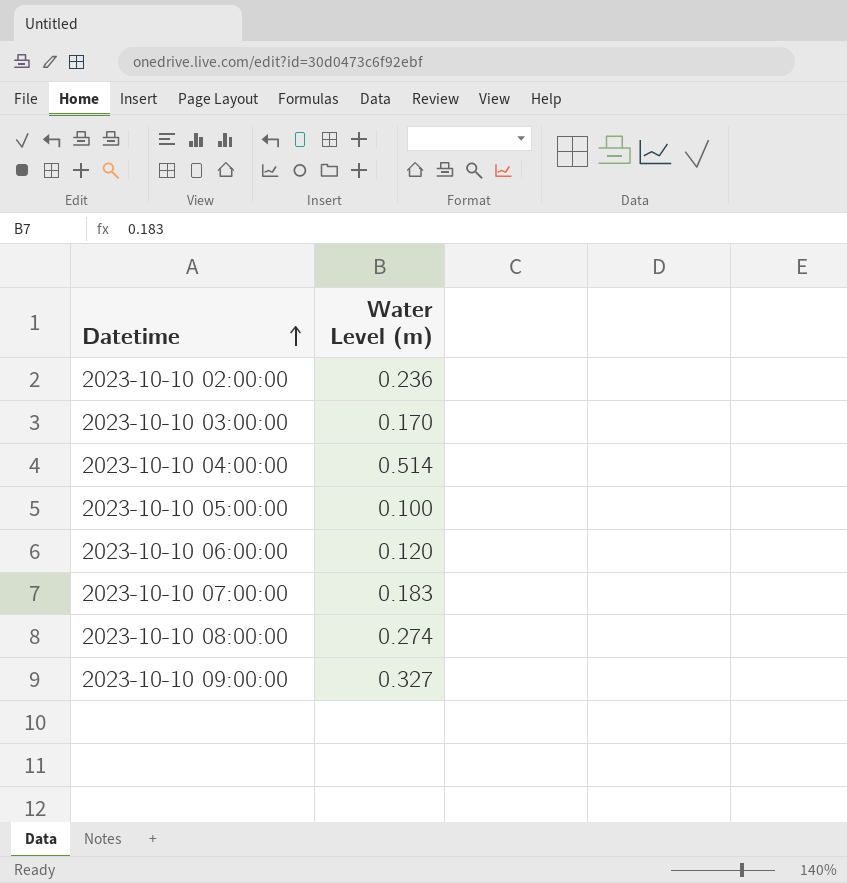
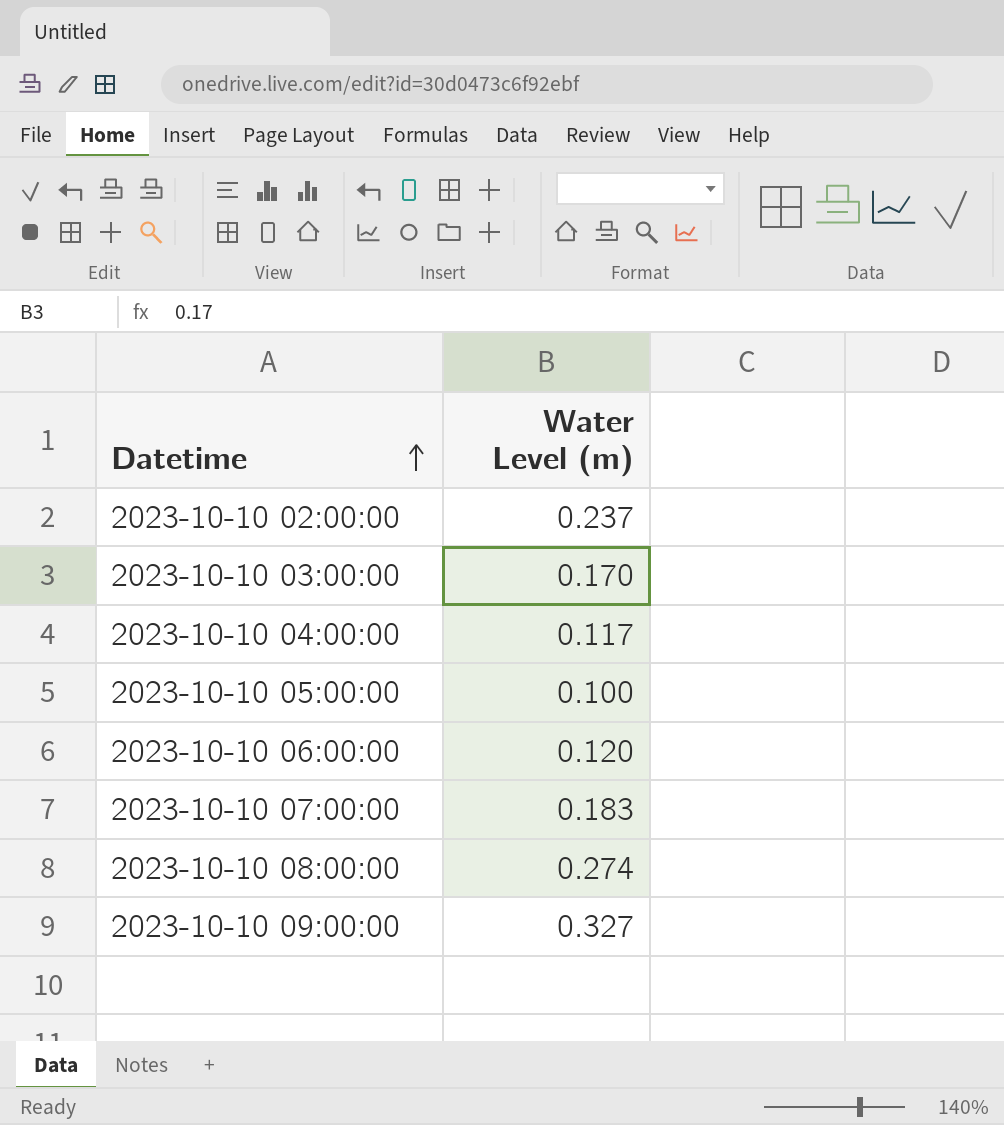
2023-10-10 02:00:00 | Water Level (m): 0.236 -> 0.237
2023-10-10 04:00:00 | Water Level (m): 0.514 -> 0.117

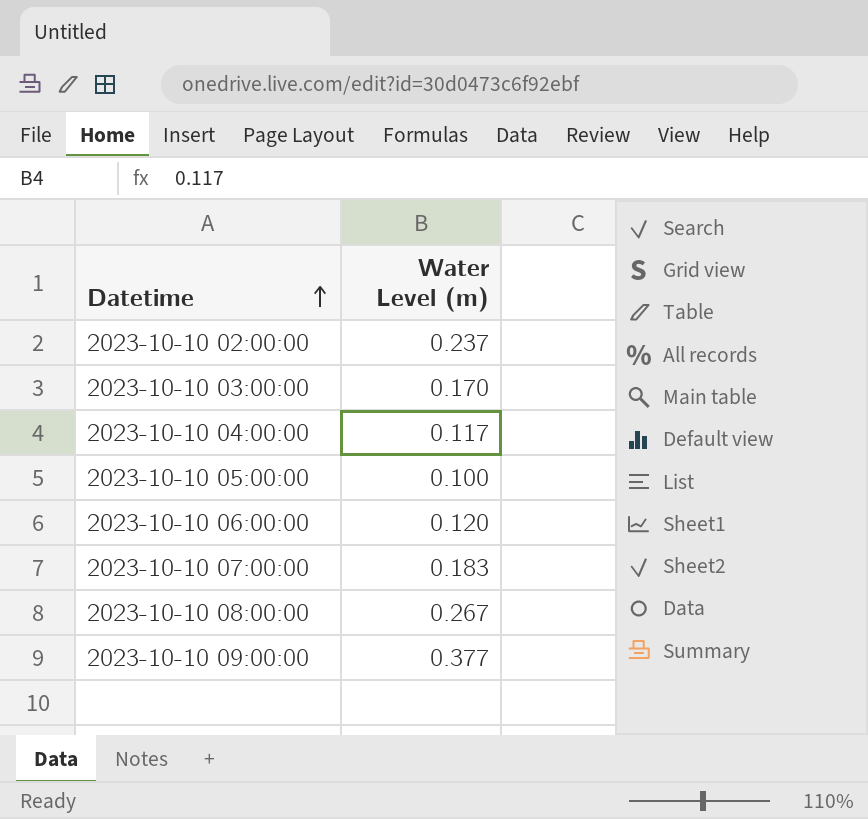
2023-10-10 08:00:00 | Water Level (m): 0.274 -> 0.267
2023-10-10 09:00:00 | Water Level (m): 0.327 -> 0.377

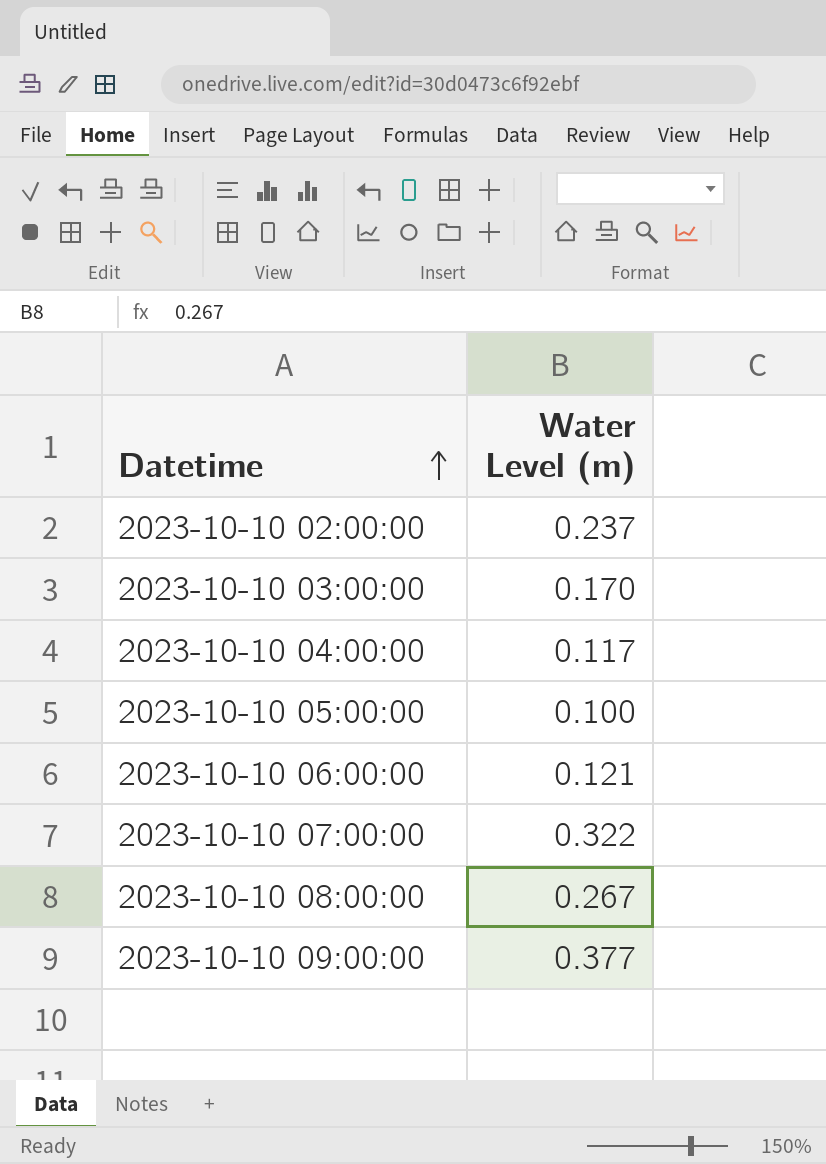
2023-10-10 06:00:00 | Water Level (m): 0.120 -> 0.121
2023-10-10 07:00:00 | Water Level (m): 0.183 -> 0.322

